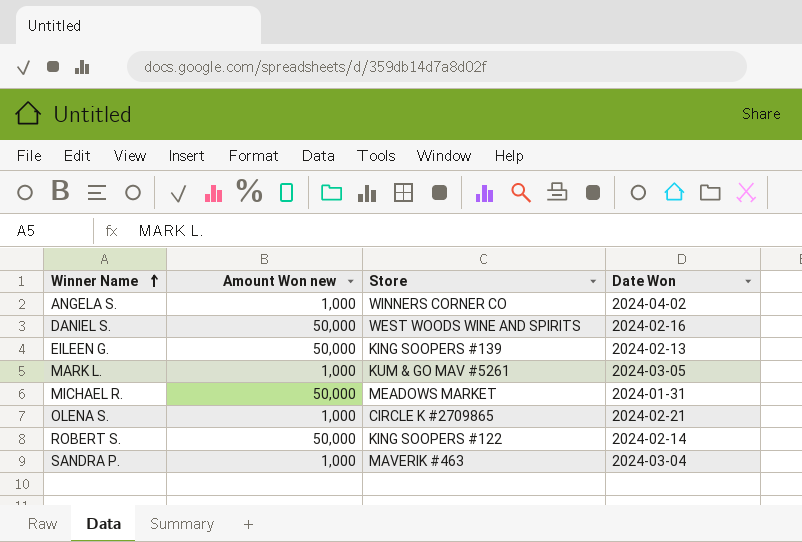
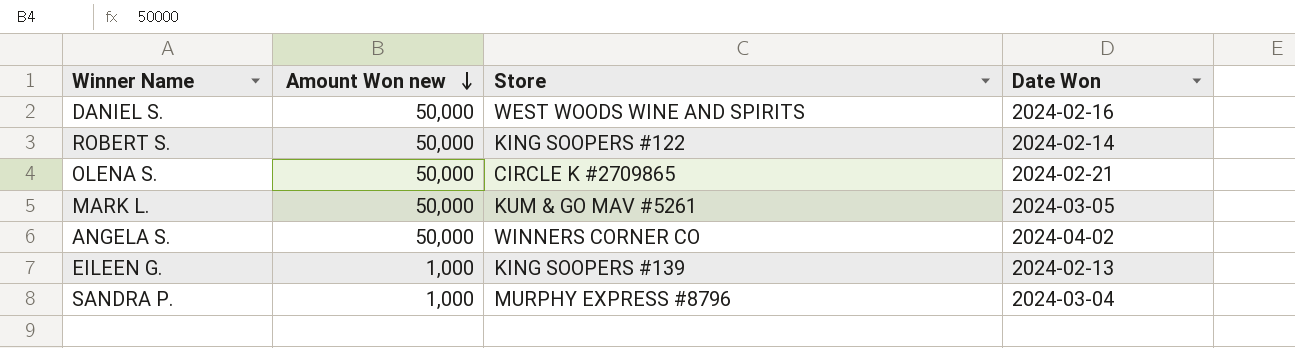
row order: Winner Name ascending -> Amount Won new descending
row MICHAEL R.: 50,000 | MEADOWS MARKET | 2024-01-31 -> none
OLENA S. | Amount Won new: 1,000 -> 50,000
MARK L. | Amount Won new: 1,000 -> 50,000
ANGELA S. | Amount Won new: 1,000 -> 50,000
EILEEN G. | Amount Won new: 50,000 -> 1,000
SANDRA P. | Store: MAVERIK #463 -> MURPHY EXPRESS #8796

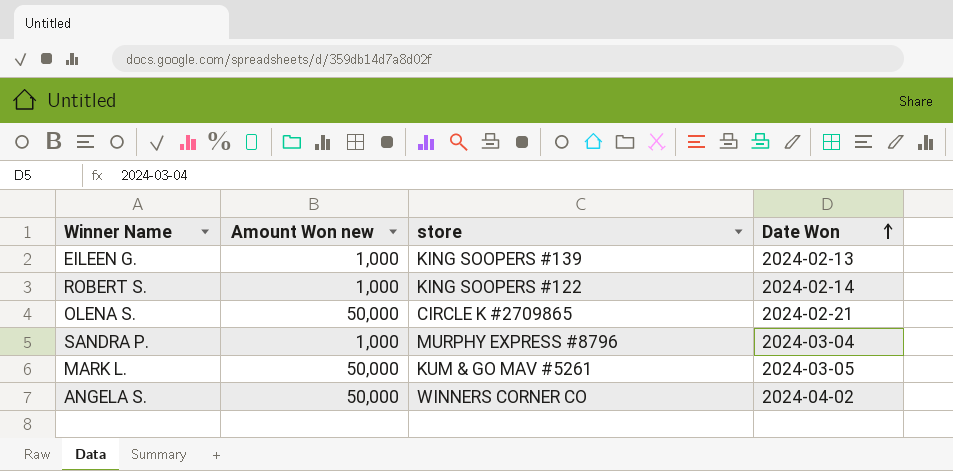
row order: Amount Won new descending -> Date Won ascending
column name: Store -> store
row DANIEL S.: 50,000 | WEST WOODS WINE AND SPIRITS | 2024-02-16 -> none
ROBERT S. | Amount Won new: 50,000 -> 1,000

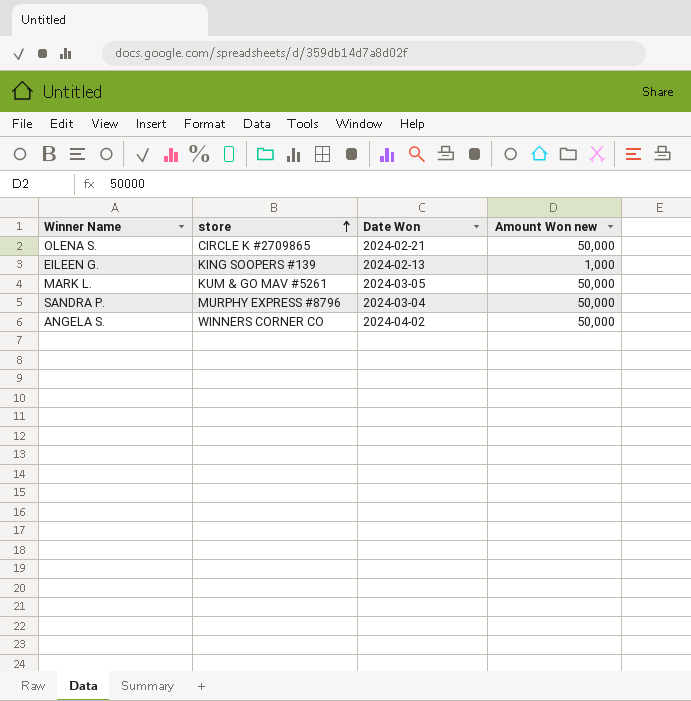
row order: Date Won ascending -> store ascending
column Amount Won new | position: 2 -> 4
row ROBERT S.: 1,000 | KING SOOPERS #122 | 2024-02-14 -> none
SANDRA P. | Amount Won new: 1,000 -> 50,000

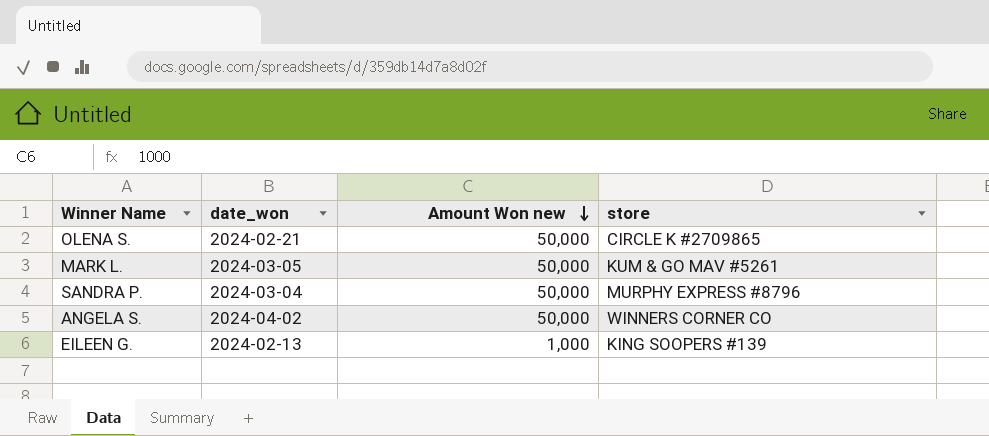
row order: store ascending -> Amount Won new descending
column name: Date Won -> date_won
column store | position: 2 -> 4

